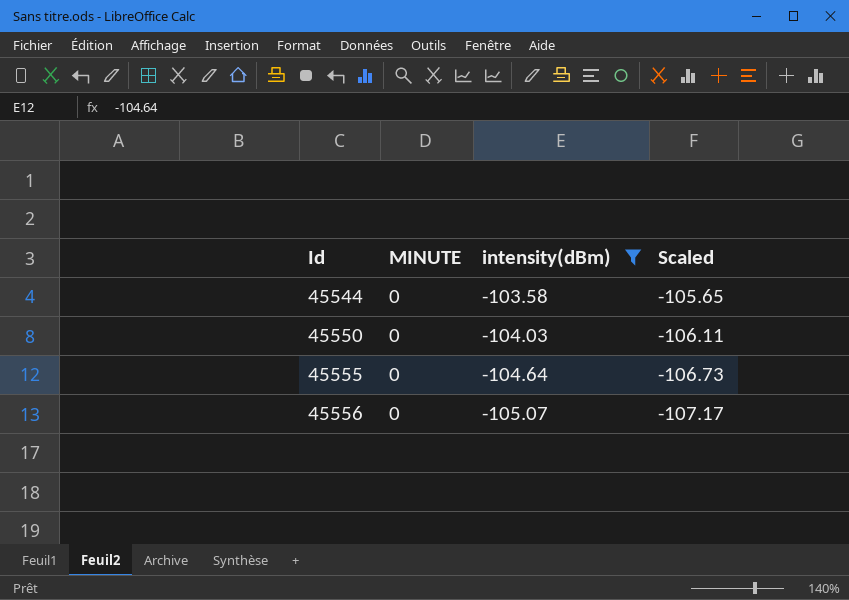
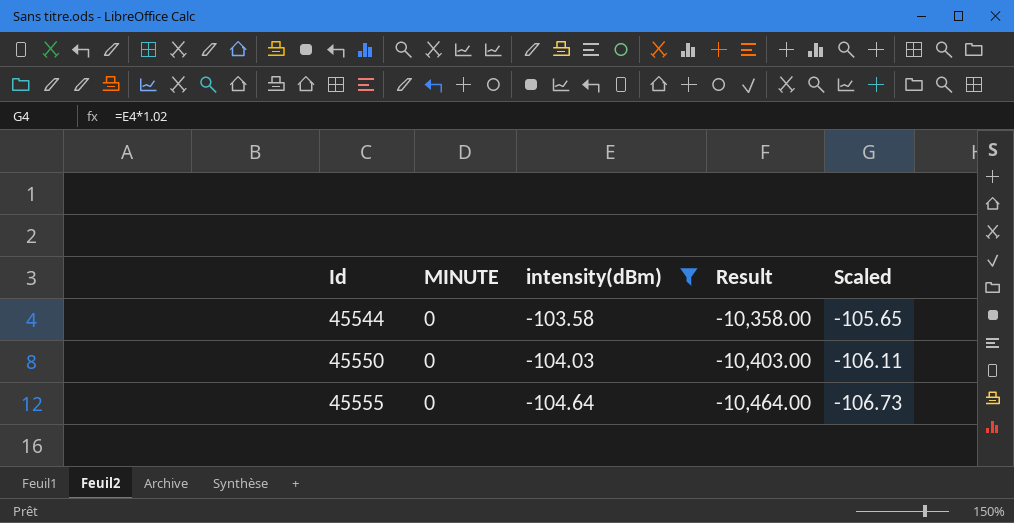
column Result | formula: none -> [intensity(dBm)] * 100
row 45556: 0 | -105.07 | -107.17 -> none

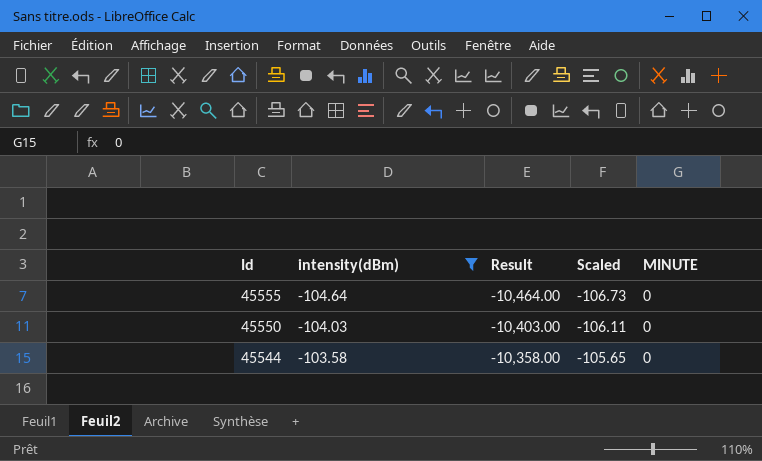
row order: Id ascending -> Id descending
column MINUTE | position: 2 -> 5

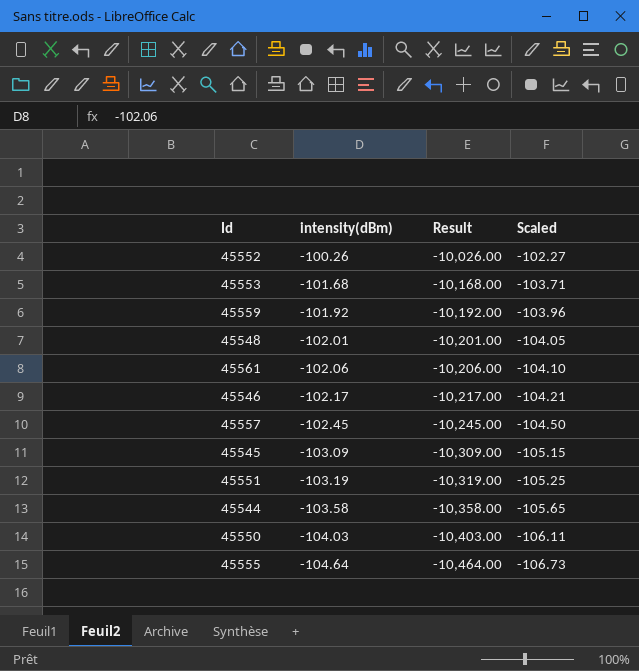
filter: intensity(dBm) <= -103.58 -> none
row order: Id descending -> intensity(dBm) descending
column MINUTE | position: 5 -> none

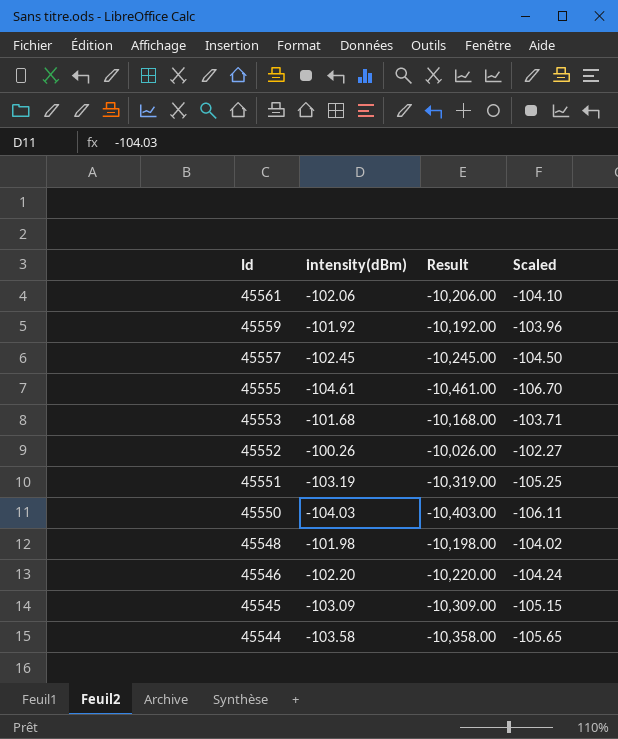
row order: intensity(dBm) descending -> Id descending
45555 | intensity(dBm): -104.64 -> -104.61
45555 | Result: -10,464.00 -> -10,461.00
45555 | Scaled: -106.73 -> -106.70
45548 | intensity(dBm): -102.01 -> -101.98
45548 | Result: -10,201.00 -> -10,198.00
45548 | Scaled: -104.05 -> -104.02
45546 | intensity(dBm): -102.17 -> -102.20
45546 | Result: -10,217.00 -> -10,220.00
45546 | Scaled: -104.21 -> -104.24

